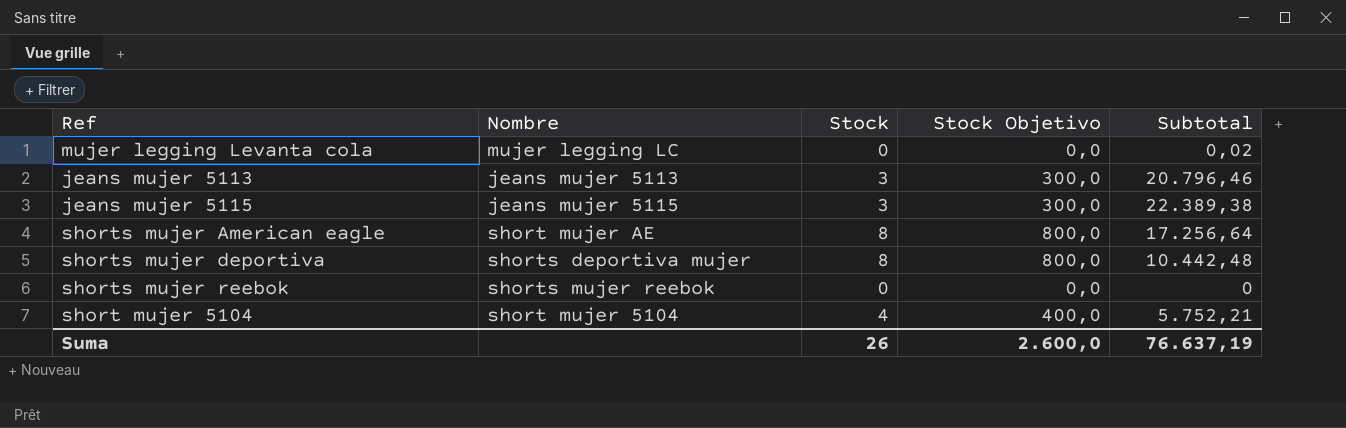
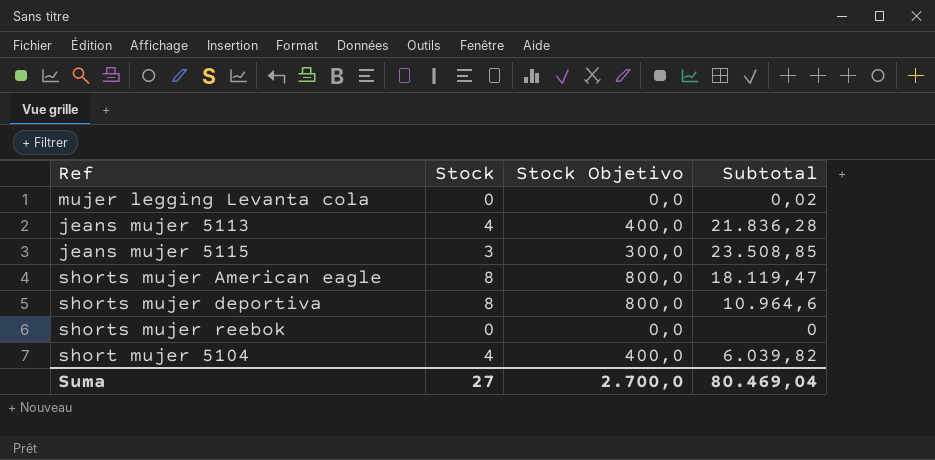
column Nombre | position: 2 -> none
jeans mujer 5113 | Stock: 3 -> 4
jeans mujer 5113 | Stock Objetivo: 300,0 -> 400,0
jeans mujer 5113 | Subtotal: 20.796,46 -> 21.836,28
jeans mujer 5115 | Subtotal: 22.389,38 -> 23.508,85
shorts mujer American eagle | Subtotal: 17.256,64 -> 18.119,47
shorts mujer deportiva | Subtotal: 10.442,48 -> 10.964,6
short mujer 5104 | Subtotal: 5.752,21 -> 6.039,82
Suma | Stock: 26 -> 27
Suma | Stock Objetivo: 2.600,0 -> 2.700,0
Suma | Subtotal: 76.637,19 -> 80.469,04

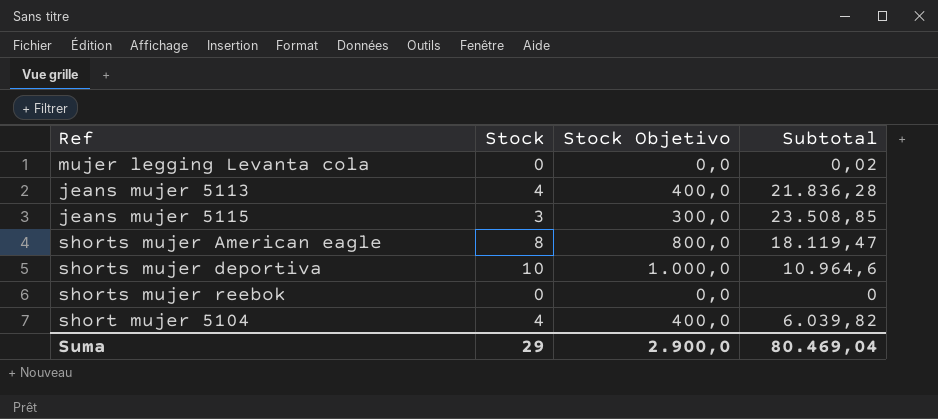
shorts mujer deportiva | Stock: 8 -> 10
shorts mujer deportiva | Stock Objetivo: 800,0 -> 1.000,0
Suma | Stock: 27 -> 29
Suma | Stock Objetivo: 2.700,0 -> 2.900,0

